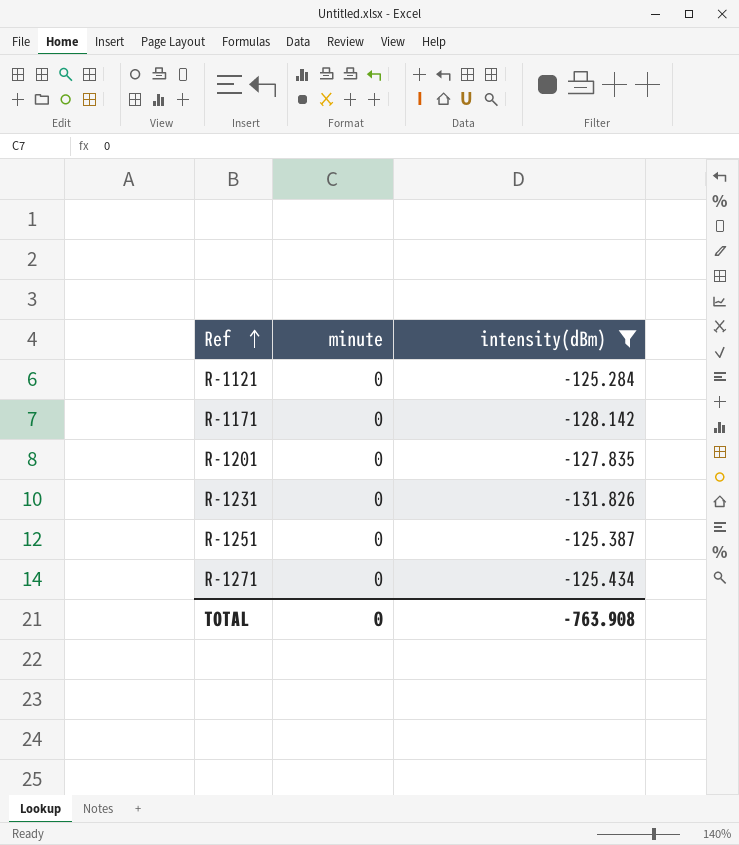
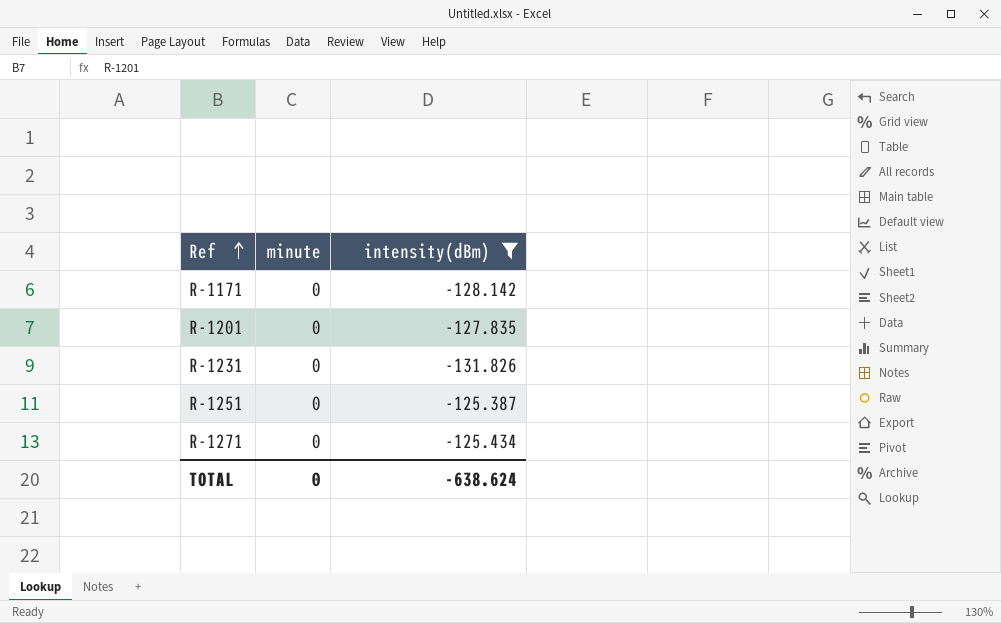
row R-1121: 0 | -125.284 -> none
TOTAL | intensity(dBm): -763.908 -> -638.624

